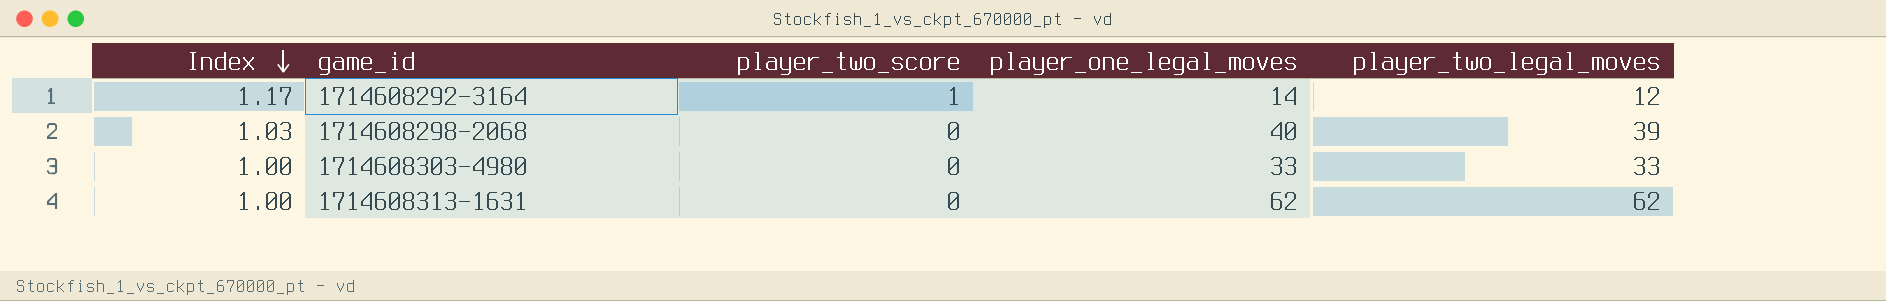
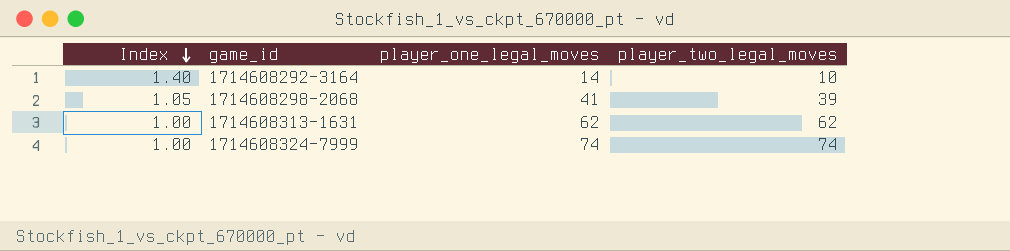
column player_two_score | position: 3 -> none
row 1714608303-4980: 1.00 | 0 | 33 | 33 -> none
1714608292-3164 | Index: 1.17 -> 1.40
1714608292-3164 | player_two_legal_moves: 12 -> 10
1714608298-2068 | Index: 1.03 -> 1.05
1714608298-2068 | player_one_legal_moves: 40 -> 41
row 1714608324-7999: none -> 1.00 | 74 | 74

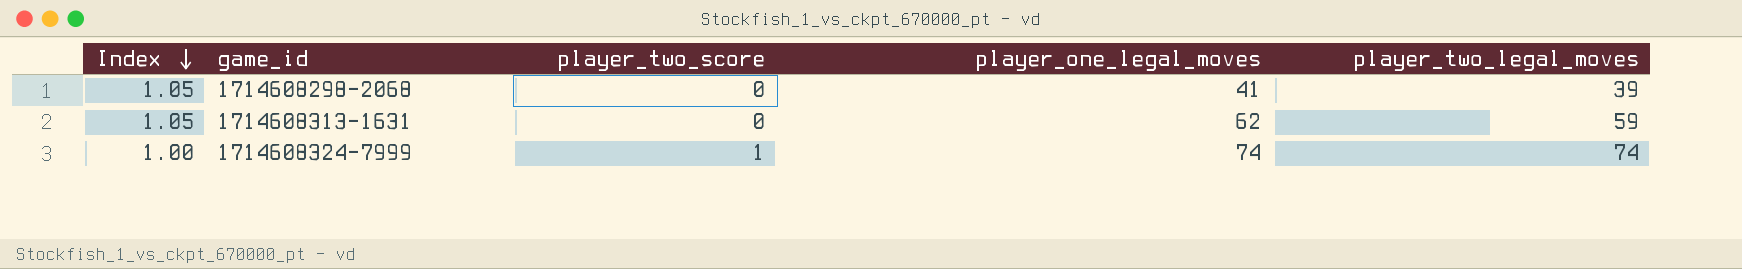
column player_two_score | position: none -> 3
row 1714608292-3164: 1.40 | 14 | 10 -> none
1714608313-1631 | Index: 1.00 -> 1.05
1714608313-1631 | player_two_legal_moves: 62 -> 59

